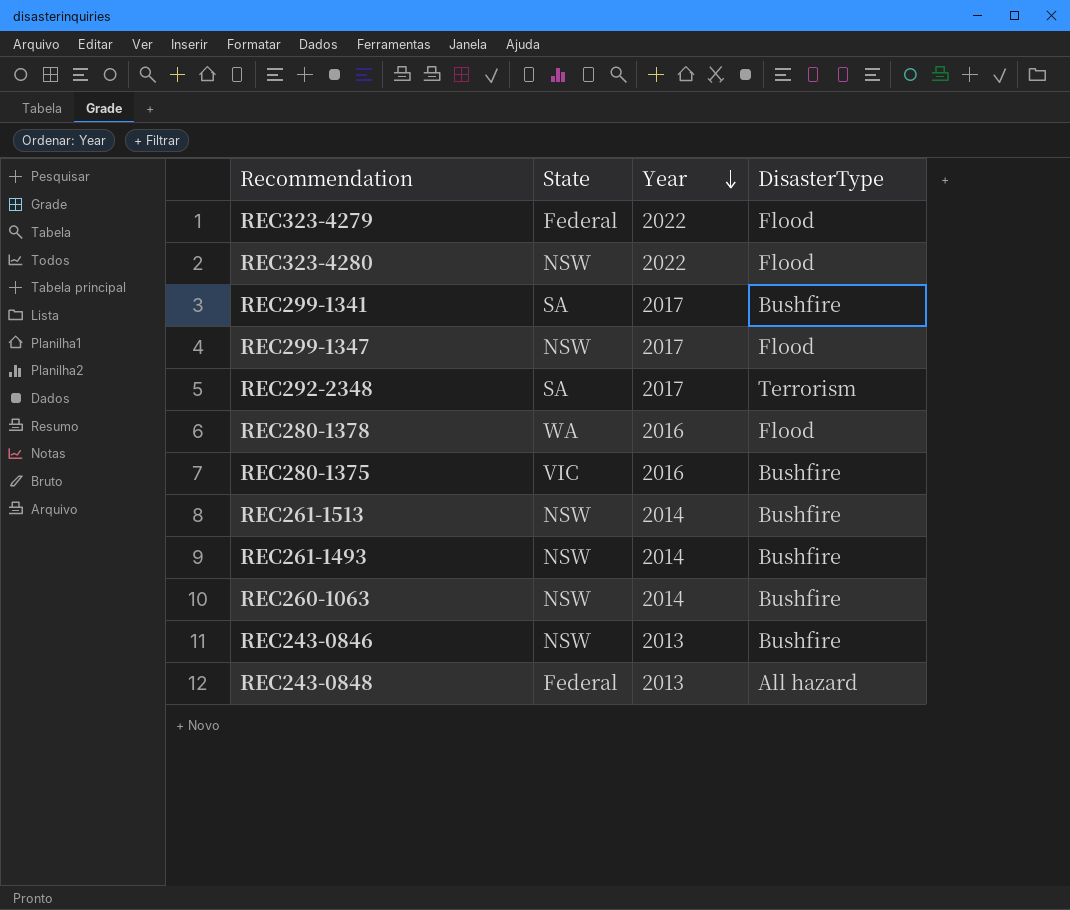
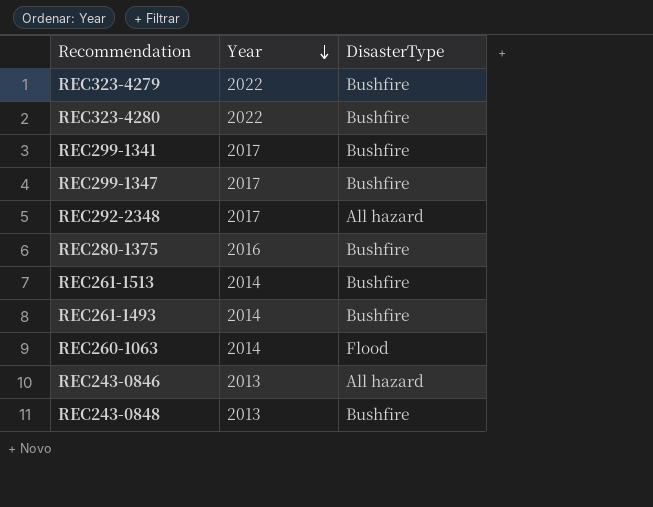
column State | position: 2 -> none
row REC280-1378: WA | 2016 | Flood -> none
REC323-4279 | DisasterType: Flood -> Bushfire
REC323-4280 | DisasterType: Flood -> Bushfire
REC299-1347 | DisasterType: Flood -> Bushfire
REC292-2348 | DisasterType: Terrorism -> All hazard
REC260-1063 | DisasterType: Bushfire -> Flood
REC243-0846 | DisasterType: Bushfire -> All hazard
REC243-0848 | DisasterType: All hazard -> Bushfire

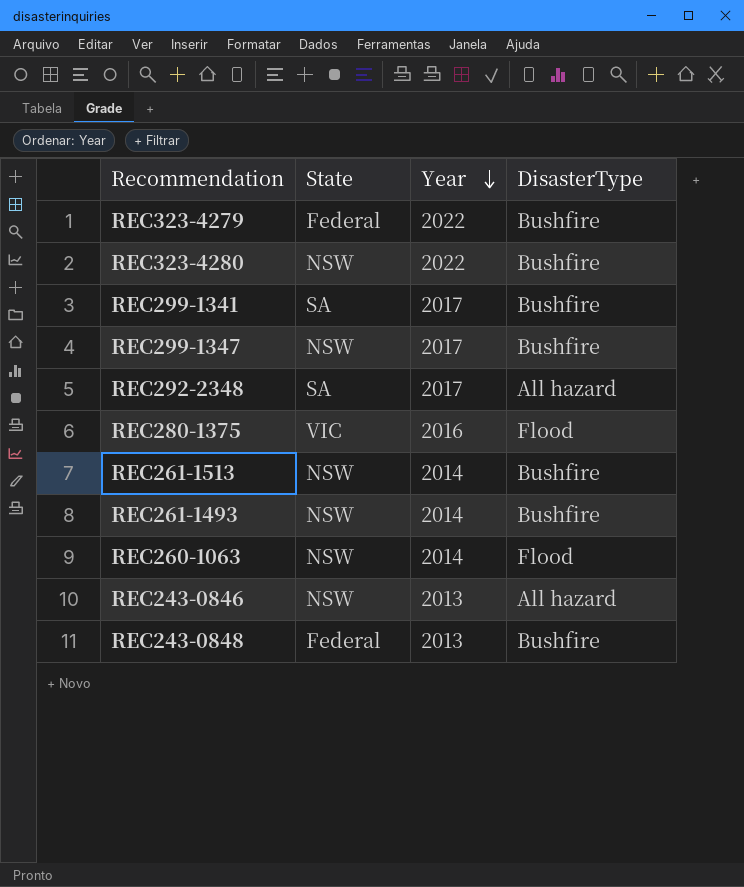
column State | position: none -> 2
REC280-1375 | DisasterType: Bushfire -> Flood

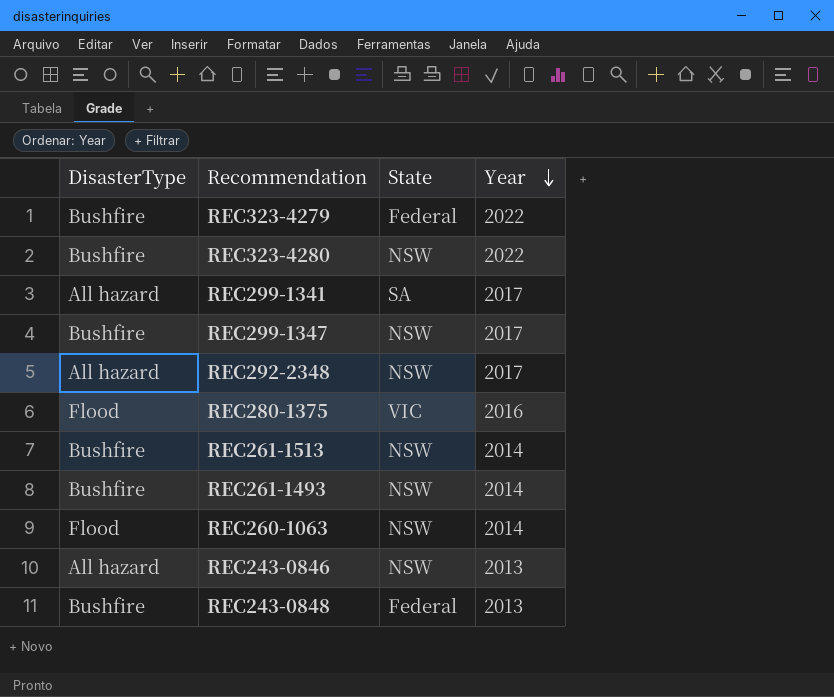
column DisasterType | position: 4 -> 1
REC299-1341 | DisasterType: Bushfire -> All hazard
REC292-2348 | State: SA -> NSW

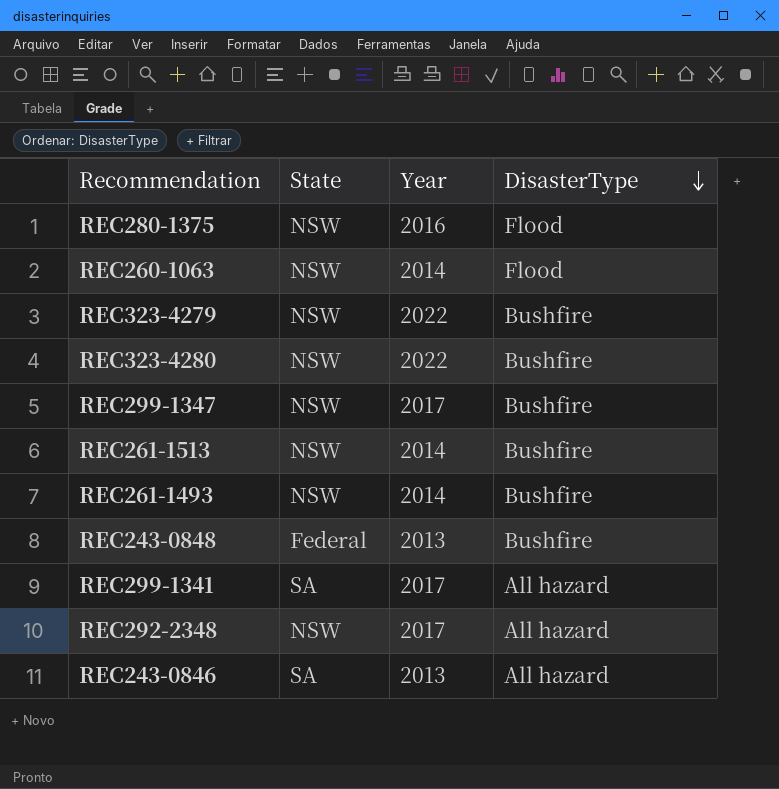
row order: Year descending -> DisasterType descending
column DisasterType | position: 1 -> 4
REC280-1375 | State: VIC -> NSW
REC323-4279 | State: Federal -> NSW
REC243-0846 | State: NSW -> SA

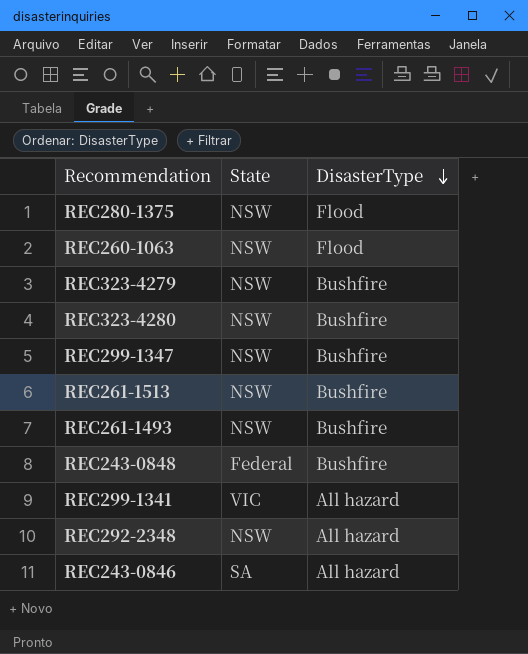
column Year | position: 3 -> none
REC299-1341 | State: SA -> VIC

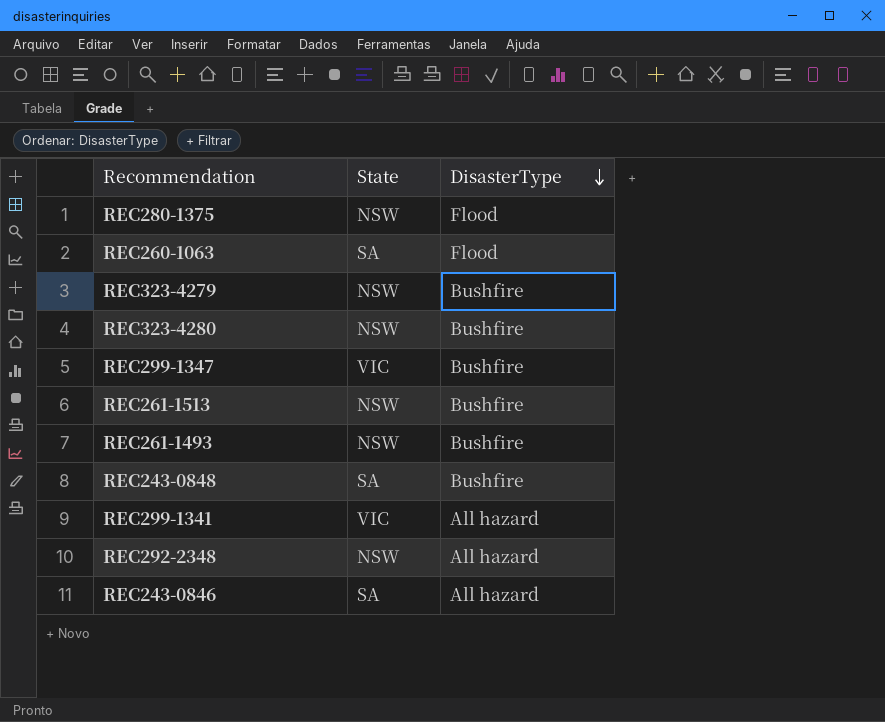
REC260-1063 | State: NSW -> SA
REC299-1347 | State: NSW -> VIC
REC243-0848 | State: Federal -> SA

